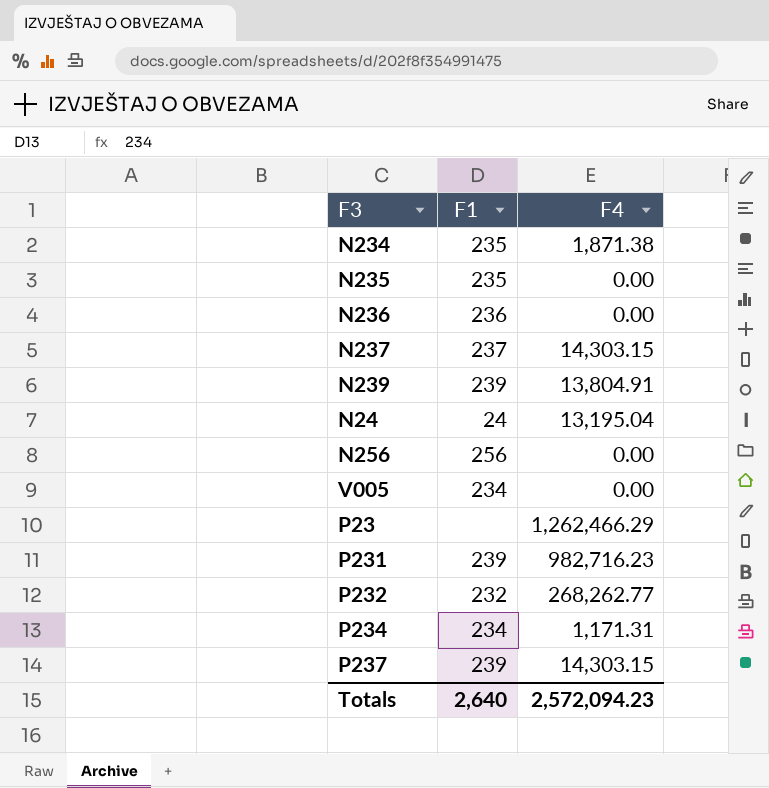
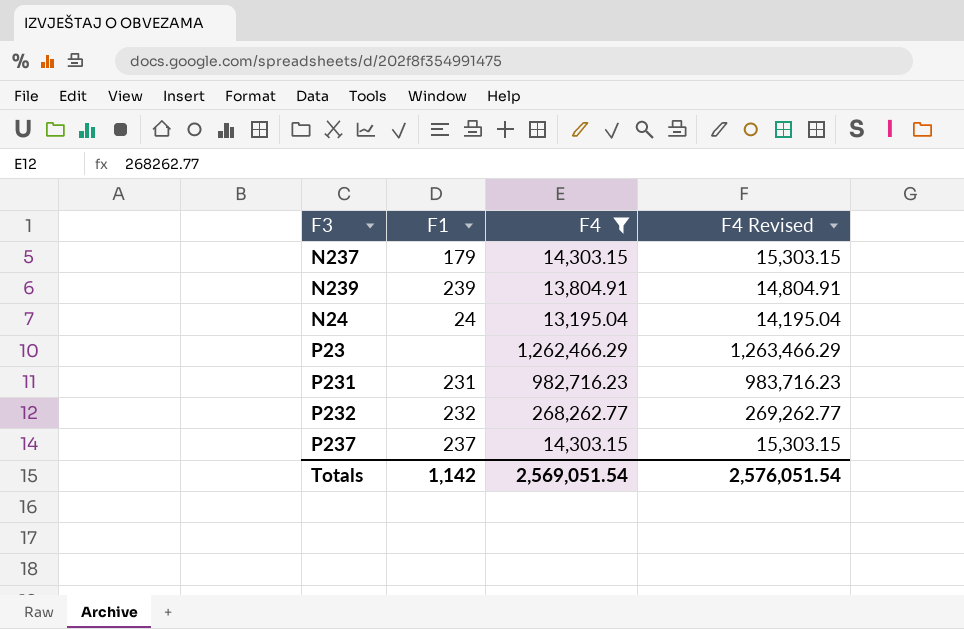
filter: none -> F4 >= 13,195.04
column F4 Revised | formula: none -> [F4] + 1000
N237 | F1: 237 -> 179
P231 | F1: 239 -> 231
P237 | F1: 239 -> 237
Totals | F1: 2,640 -> 1,142
Totals | F4: 2,572,094.23 -> 2,569,051.54

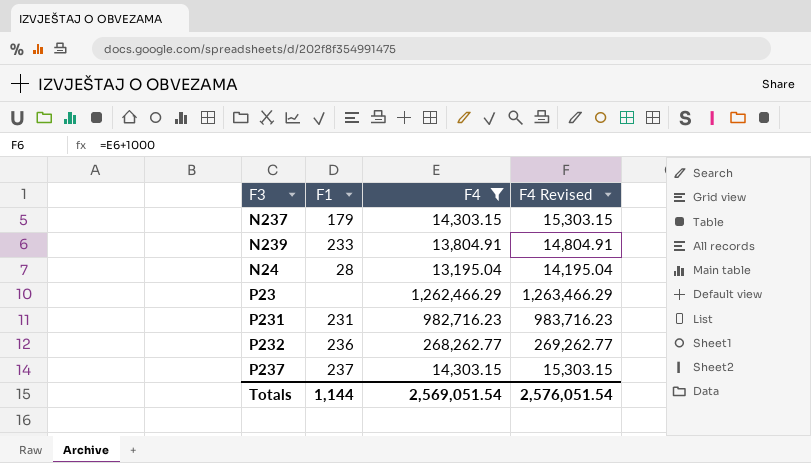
N239 | F1: 239 -> 233
N24 | F1: 24 -> 28
P232 | F1: 232 -> 236
Totals | F1: 1,142 -> 1,144

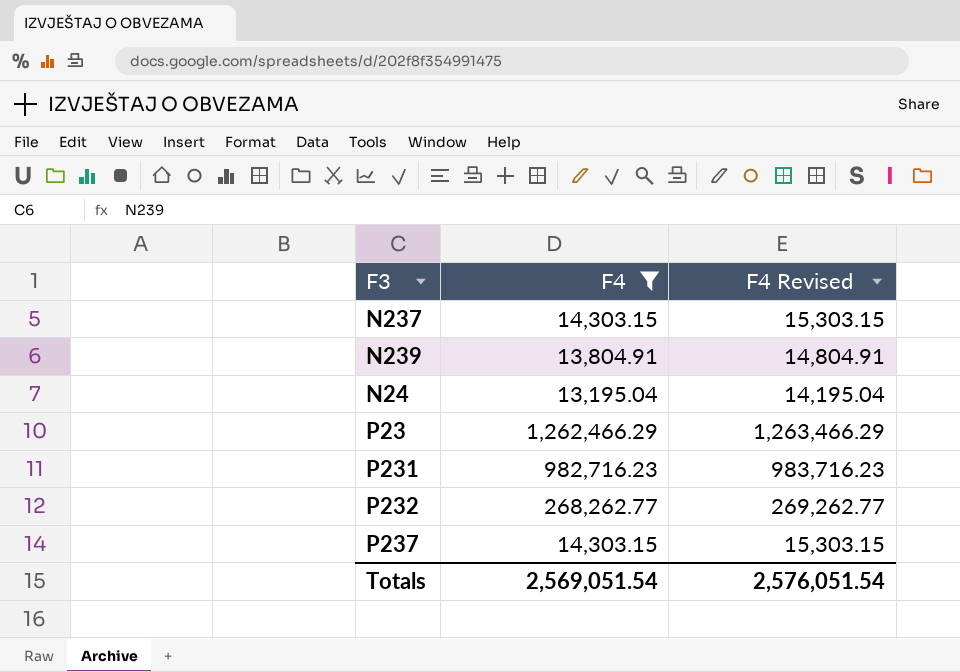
column F1 | position: 2 -> none

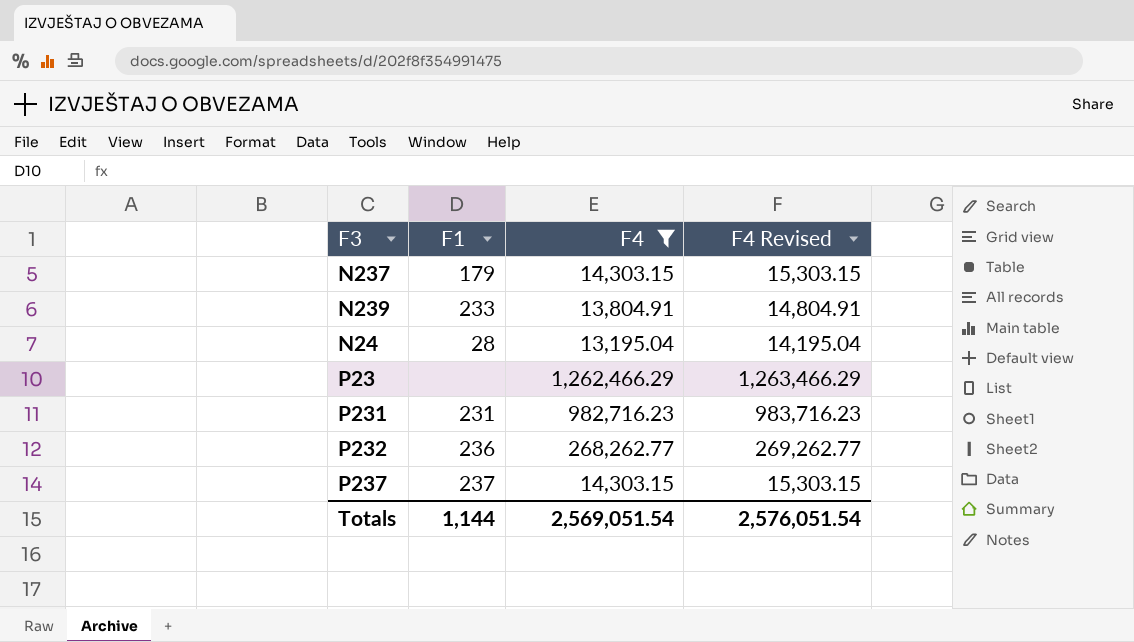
column F1 | position: none -> 2

